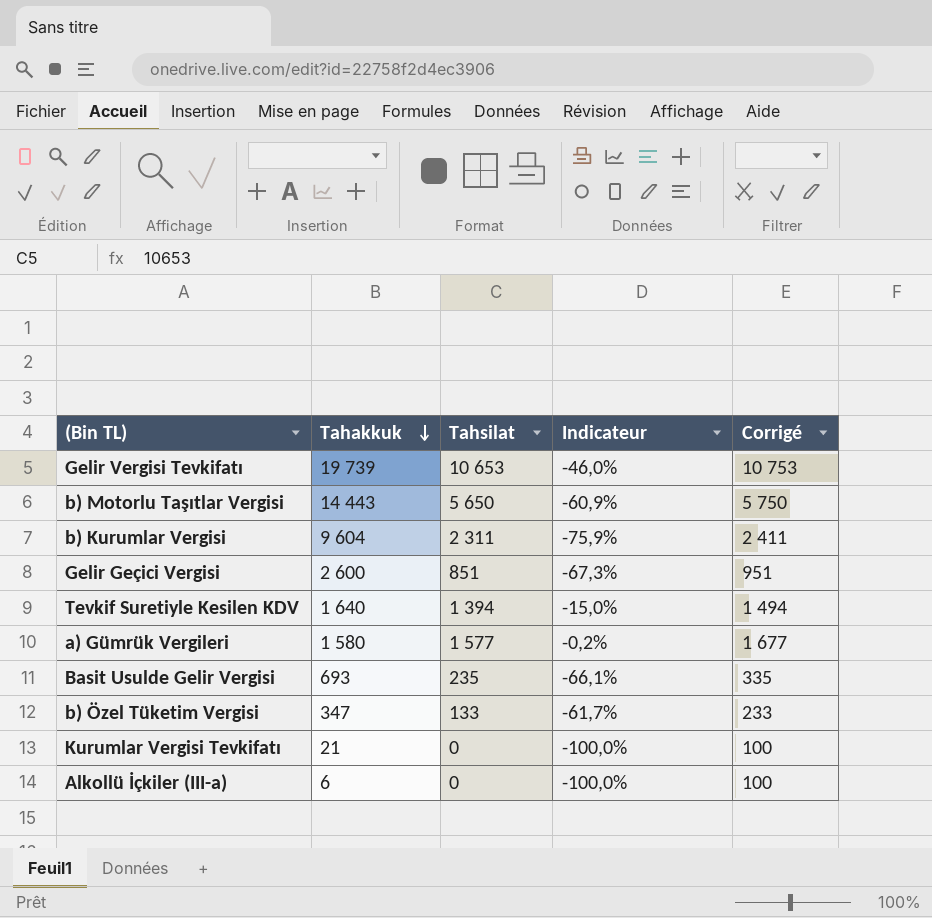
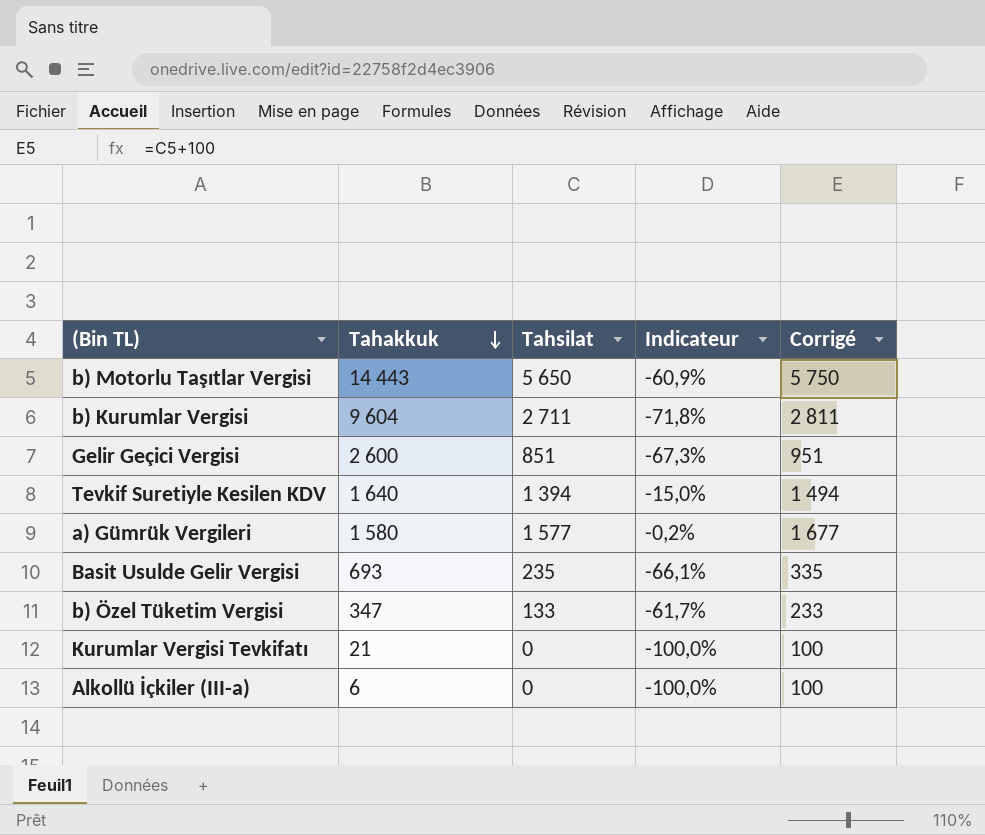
row Gelir Vergisi Tevkifatı: 19 739 | 10 653 | -46,0% | 10 753 -> none
b) Kurumlar Vergisi | Tahsilat: 2 311 -> 2 711
b) Kurumlar Vergisi | Indicateur: -75,9% -> -71,8%
b) Kurumlar Vergisi | Corrigé: 2 411 -> 2 811

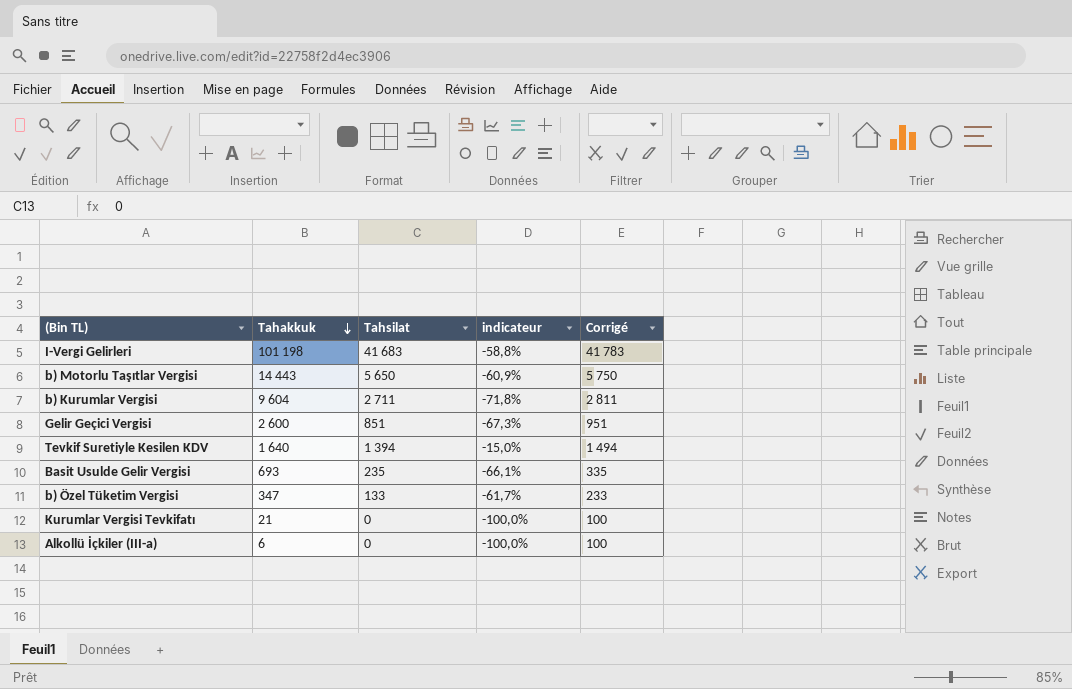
column name: Indicateur -> indicateur
row a) Gümrük Vergileri: 1 580 | 1 577 | -0,2% | 1 677 -> none
row I-Vergi Gelirleri: none -> 101 198 | 41 683 | -58,8% | 41 783

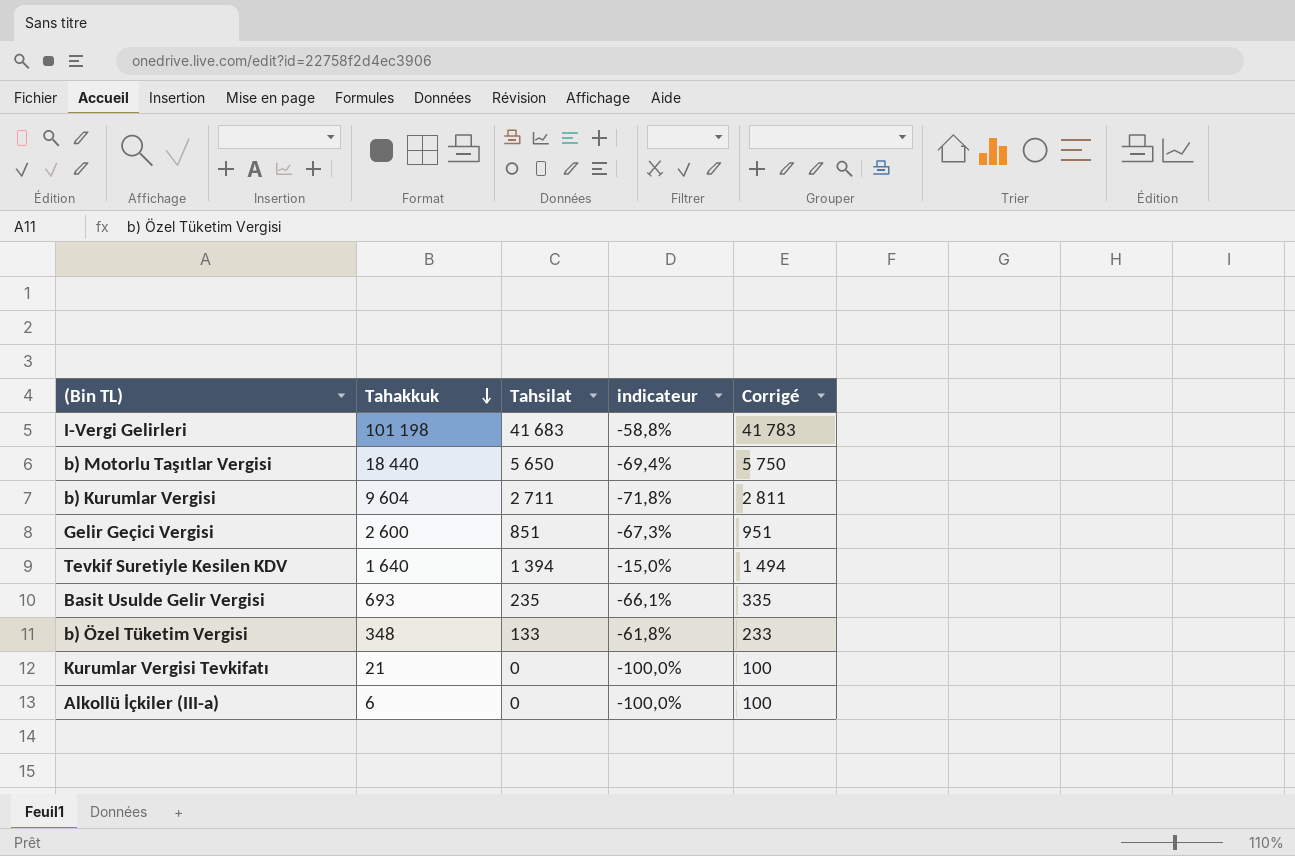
b) Motorlu Taşıtlar Vergisi | Tahakkuk: 14 443 -> 18 440
b) Motorlu Taşıtlar Vergisi | indicateur: -60,9% -> -69,4%
b) Özel Tüketim Vergisi | Tahakkuk: 347 -> 348
b) Özel Tüketim Vergisi | indicateur: -61,7% -> -61,8%

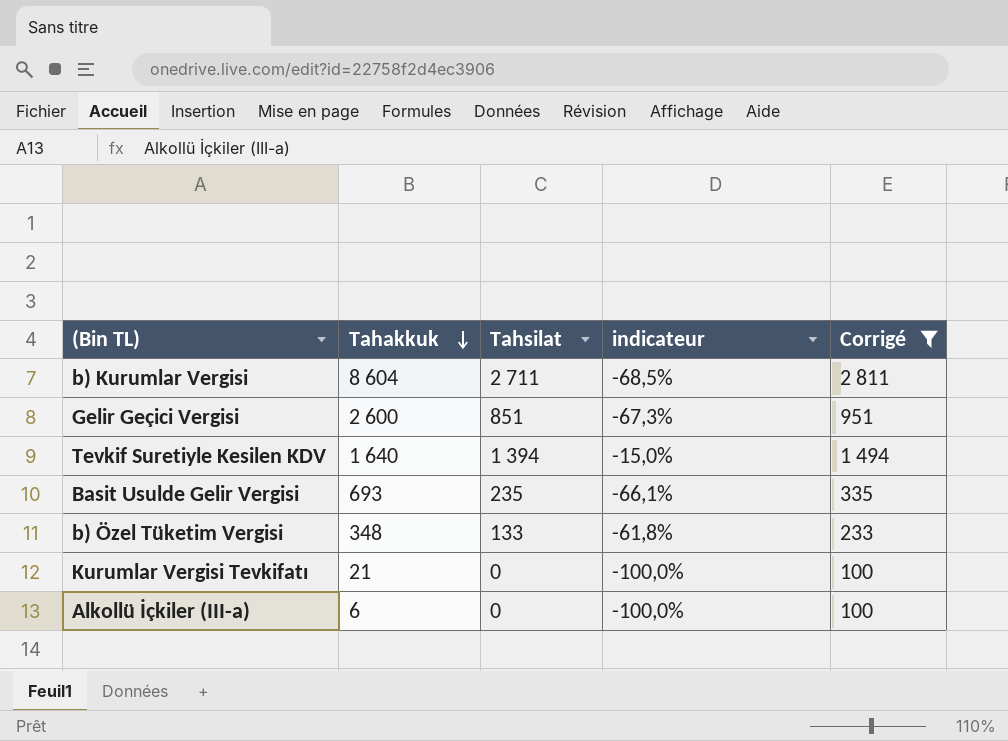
filter: none -> Corrigé <= 2 811
b) Kurumlar Vergisi | Tahakkuk: 9 604 -> 8 604
b) Kurumlar Vergisi | indicateur: -71,8% -> -68,5%

